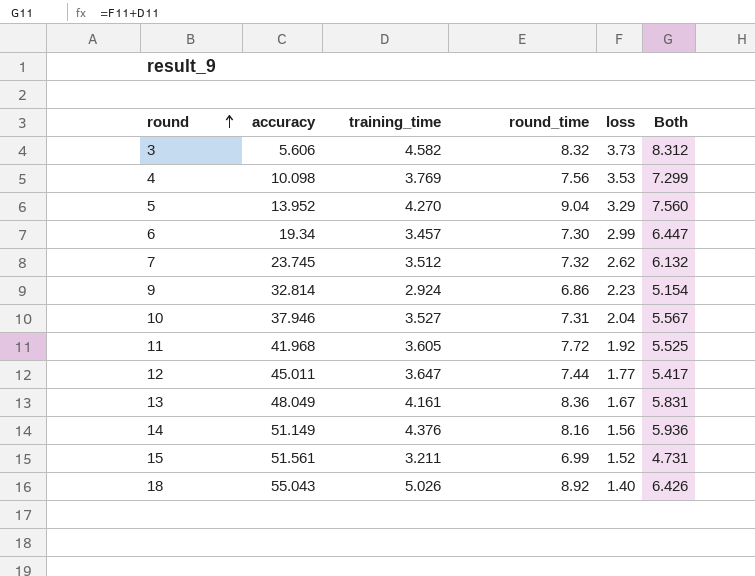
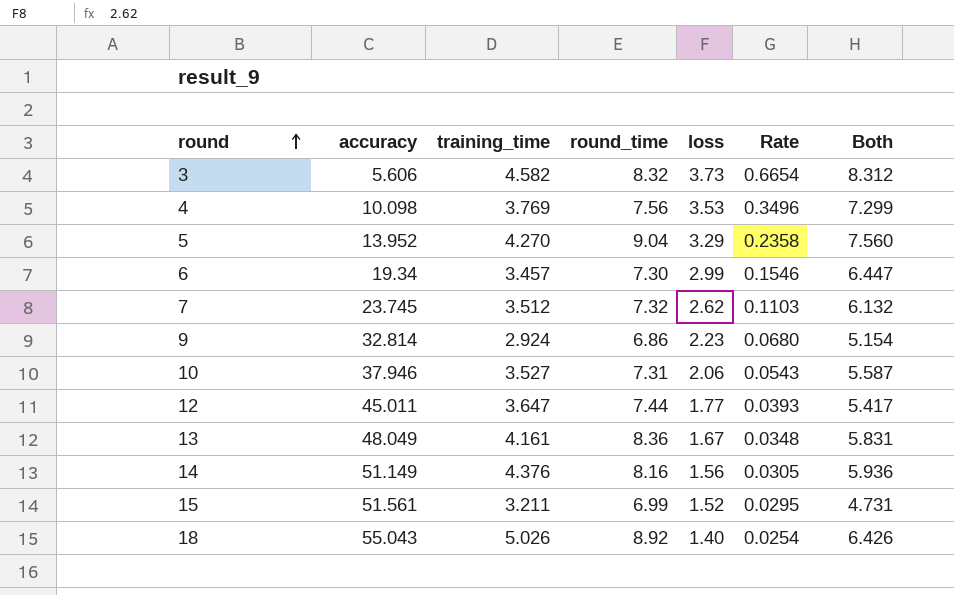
column Rate | formula: none -> [loss] / [accuracy]
row 11: 41.968 | 3.605 | 7.72 | 1.92 | 5.525 -> none
10 | loss: 2.04 -> 2.06
10 | Both: 5.567 -> 5.587

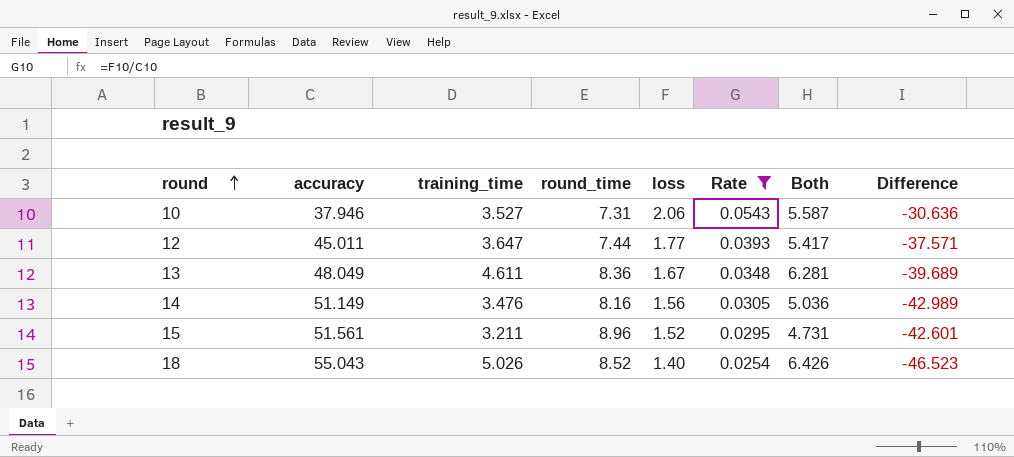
filter: none -> Rate <= 0.0543
column Difference | formula: none -> [round_time] - [accuracy]
13 | training_time: 4.161 -> 4.611
13 | Both: 5.831 -> 6.281
14 | training_time: 4.376 -> 3.476
14 | Both: 5.936 -> 5.036
15 | round_time: 6.99 -> 8.96
18 | round_time: 8.92 -> 8.52

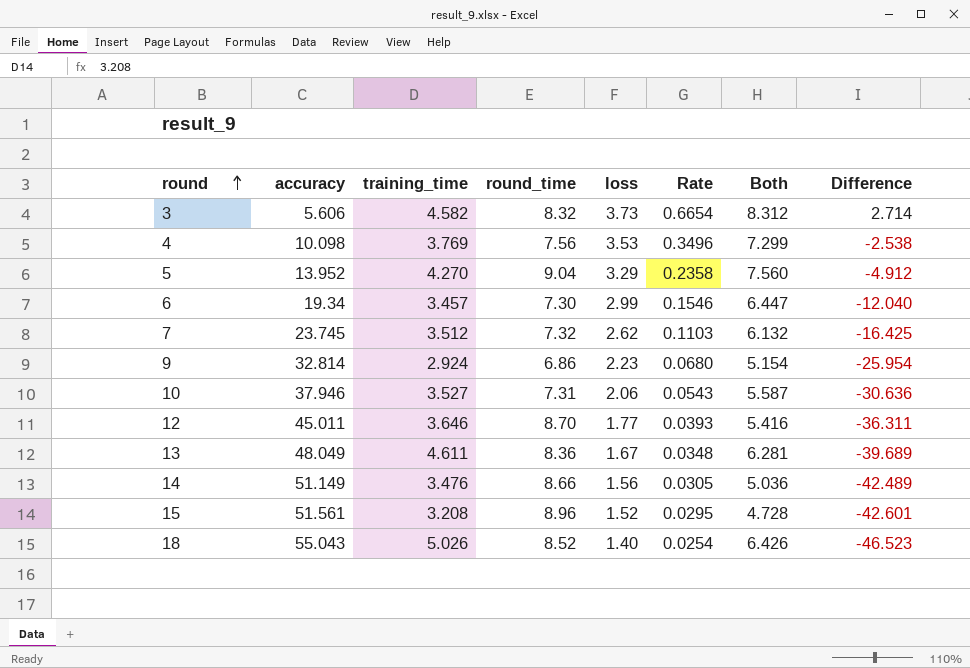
filter: Rate <= 0.0543 -> none
12 | training_time: 3.647 -> 3.646
12 | round_time: 7.44 -> 8.70
12 | Both: 5.417 -> 5.416
12 | Difference: -37.571 -> -36.311
14 | round_time: 8.16 -> 8.66
14 | Difference: -42.989 -> -42.489
15 | training_time: 3.211 -> 3.208
15 | Both: 4.731 -> 4.728

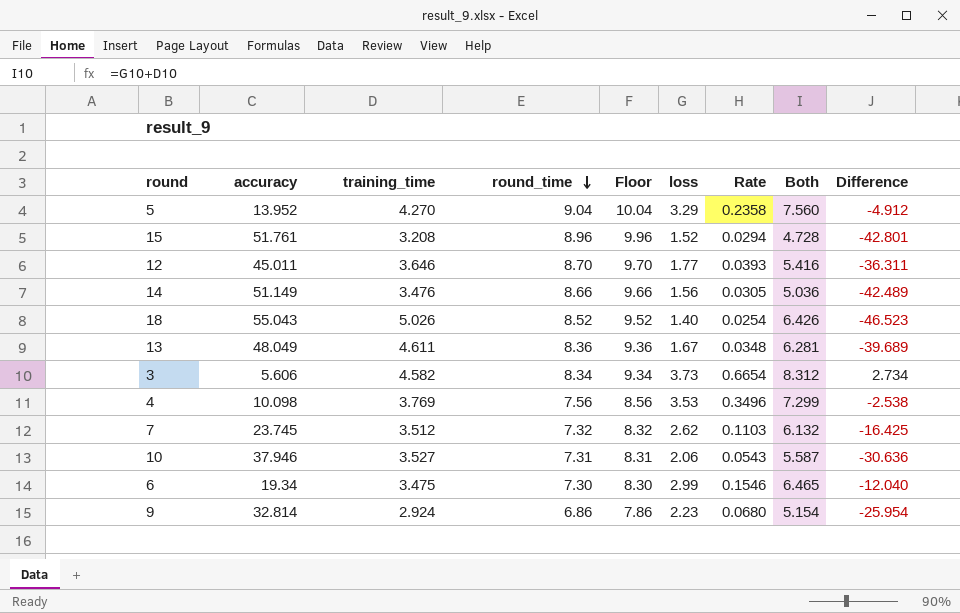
row order: round ascending -> round_time descending
column Floor | formula: none -> [round_time] + 1
15 | accuracy: 51.561 -> 51.761
15 | Rate: 0.0295 -> 0.0294
15 | Difference: -42.601 -> -42.801
3 | round_time: 8.32 -> 8.34
3 | Difference: 2.714 -> 2.734
6 | training_time: 3.457 -> 3.475
6 | Both: 6.447 -> 6.465

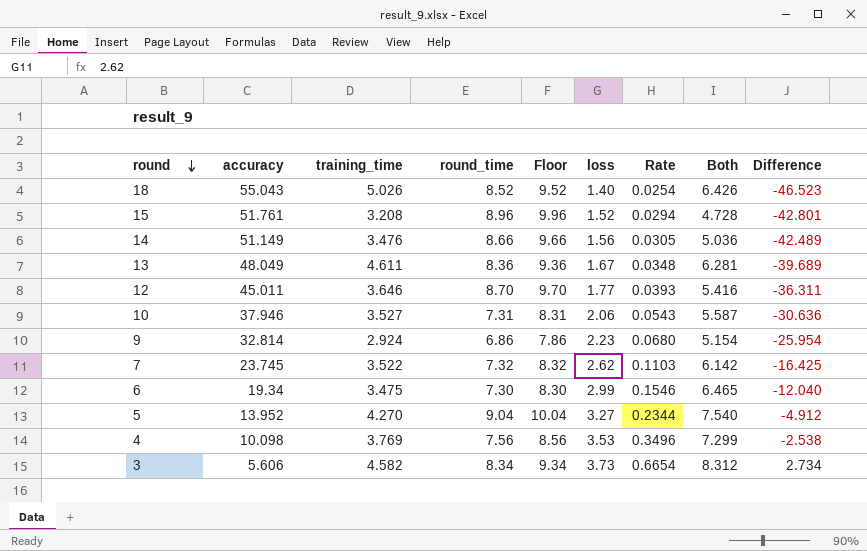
row order: round_time descending -> round descending
7 | training_time: 3.512 -> 3.522
7 | Both: 6.132 -> 6.142
5 | loss: 3.29 -> 3.27
5 | Rate: 0.2358 -> 0.2344
5 | Both: 7.560 -> 7.540

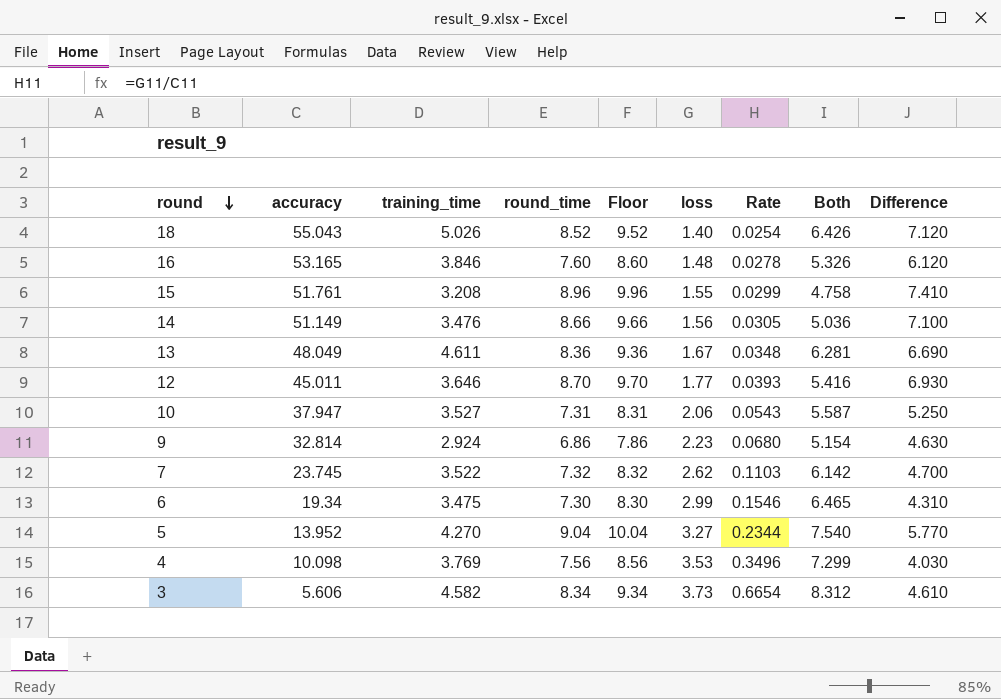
column Difference | formula: [round_time] - [accuracy] -> [round_time] - [loss]
row 16: none -> 53.165 | 3.846 | 7.60 | 8.60 | 1.48 | 0.0278 | 5.326 | 6.120
15 | loss: 1.52 -> 1.55
15 | Rate: 0.0294 -> 0.0299
15 | Both: 4.728 -> 4.758
10 | accuracy: 37.946 -> 37.947

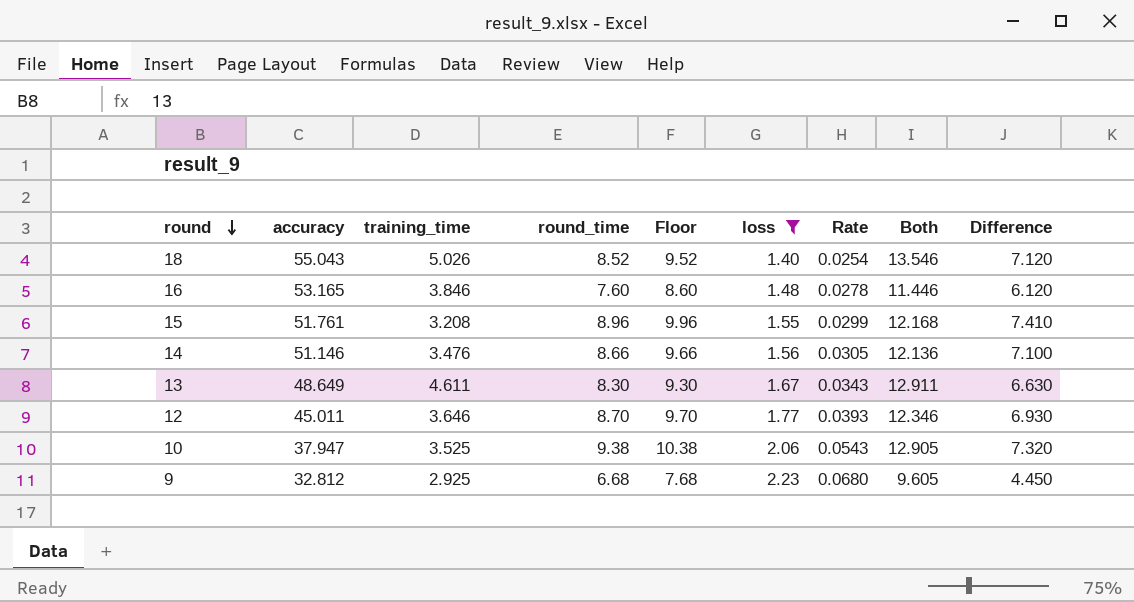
filter: none -> loss <= 2.23
column Both | formula: [training_time] + [loss] -> [training_time] + [round_time]
14 | accuracy: 51.149 -> 51.146
13 | accuracy: 48.049 -> 48.649
13 | round_time: 8.36 -> 8.30
13 | Floor: 9.36 -> 9.30
13 | Rate: 0.0348 -> 0.0343
13 | Difference: 6.690 -> 6.630
10 | training_time: 3.527 -> 3.525
10 | round_time: 7.31 -> 9.38
10 | Floor: 8.31 -> 10.38
10 | Difference: 5.250 -> 7.320
9 | accuracy: 32.814 -> 32.812
9 | training_time: 2.924 -> 2.925
9 | round_time: 6.86 -> 6.68
9 | Floor: 7.86 -> 7.68
9 | Difference: 4.630 -> 4.450

